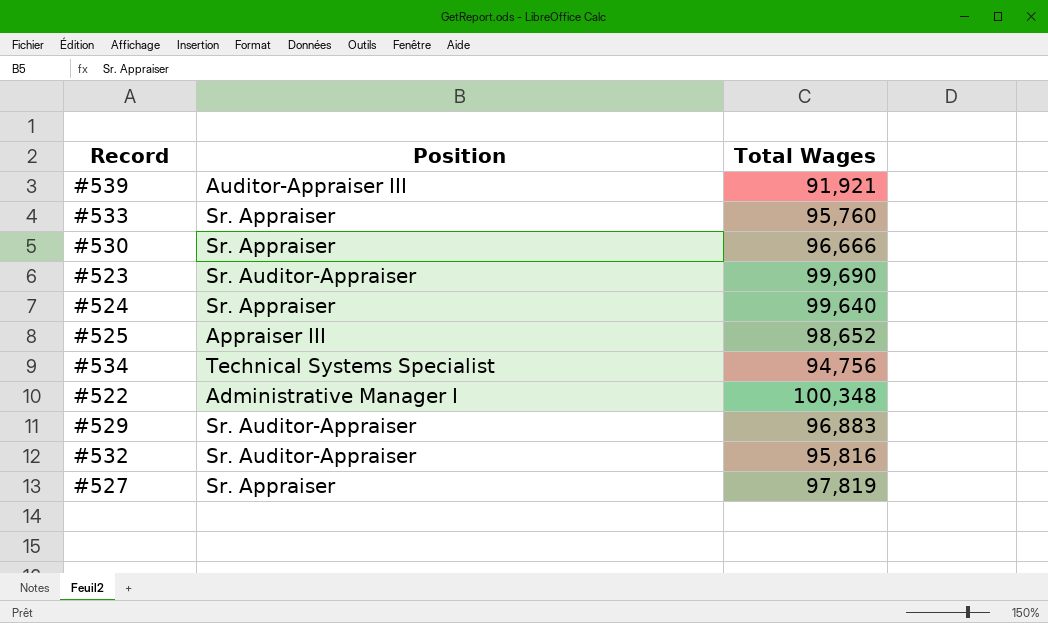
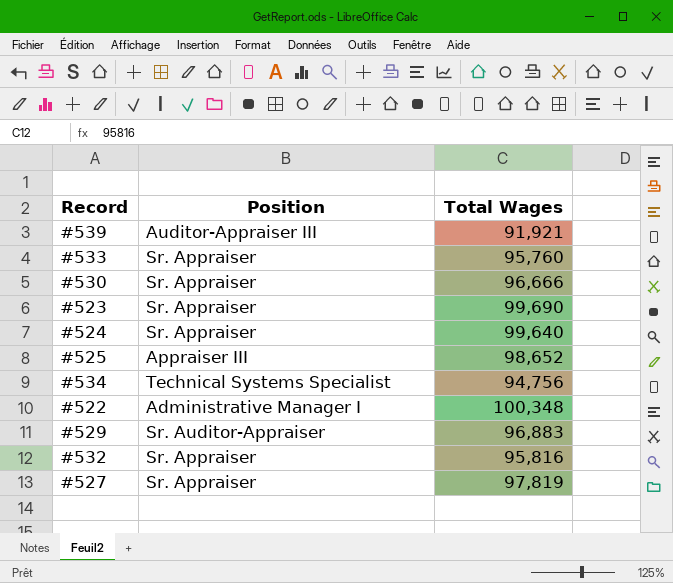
#523 | Position: Sr. Auditor-Appraiser -> Sr. Appraiser
#532 | Position: Sr. Auditor-Appraiser -> Sr. Appraiser

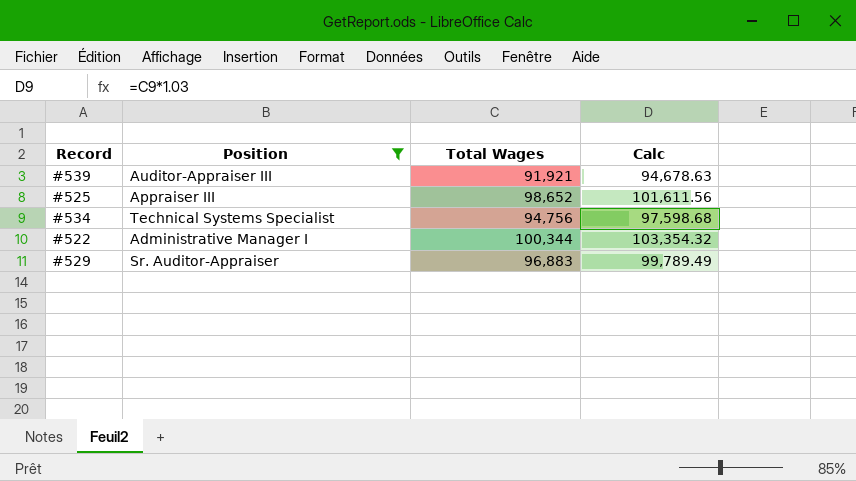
filter: none -> Position != Sr. Appraiser
column Calc | formula: none -> [Total Wages] * 1.03
#522 | Total Wages: 100,348 -> 100,344

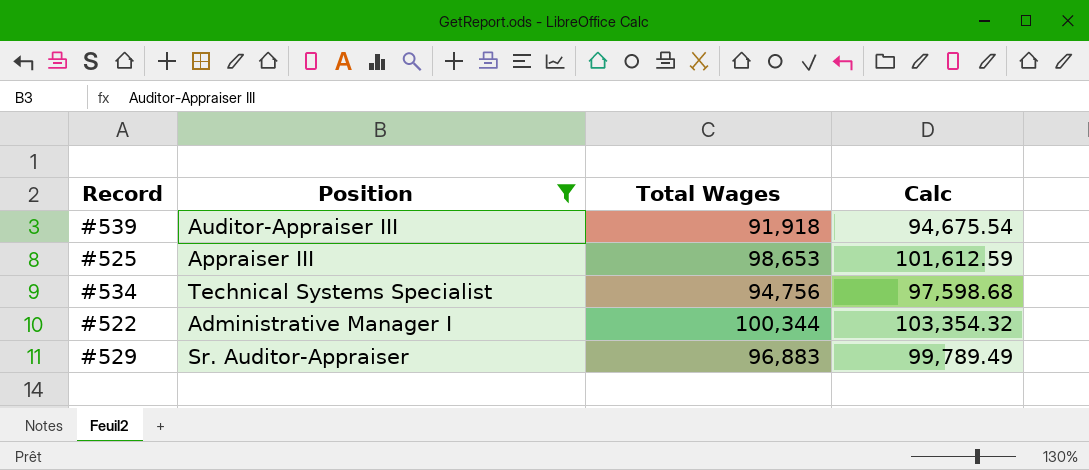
#539 | Total Wages: 91,921 -> 91,918
#539 | Calc: 94,678.63 -> 94,675.54
#525 | Total Wages: 98,652 -> 98,653
#525 | Calc: 101,611.56 -> 101,612.59

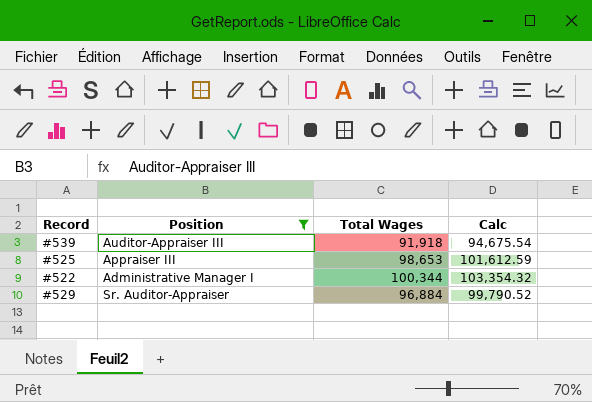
row #534: Technical Systems Specialist | 94,756 | 97,598.68 -> none
#529 | Total Wages: 96,883 -> 96,884
#529 | Calc: 99,789.49 -> 99,790.52

